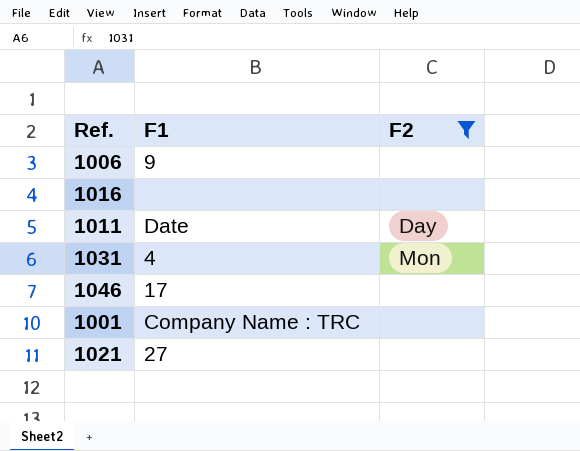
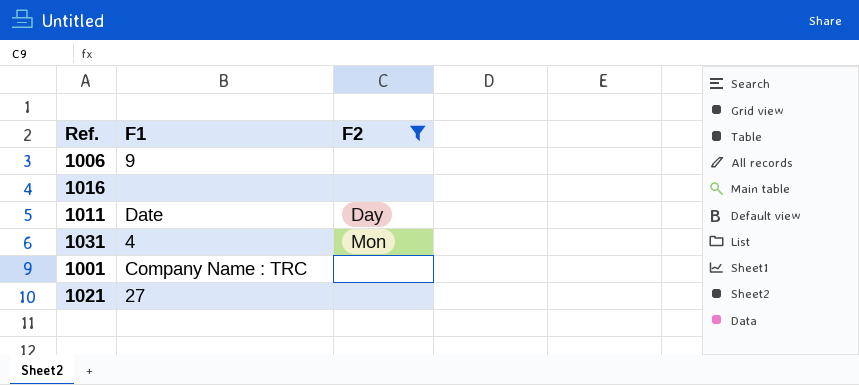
row 1046: 17 | none -> none

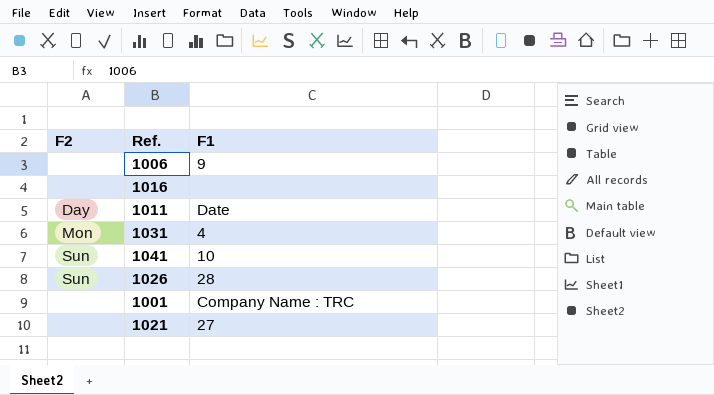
filter: F2 != Sun -> none
column F2 | position: 3 -> 1

